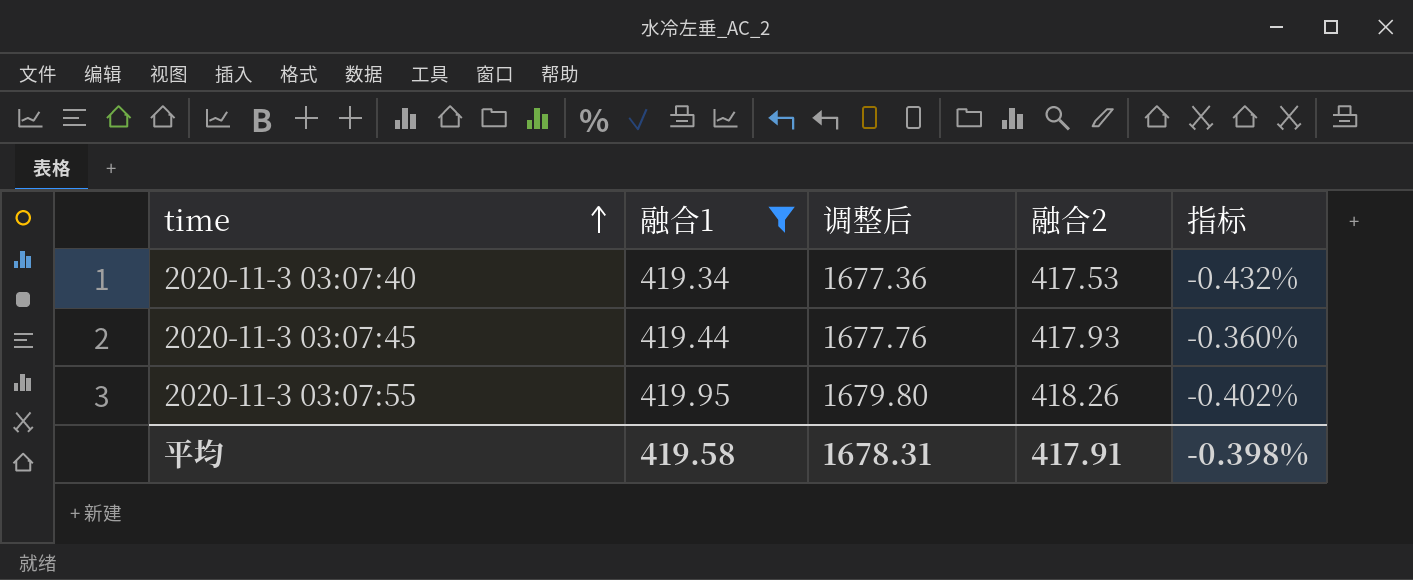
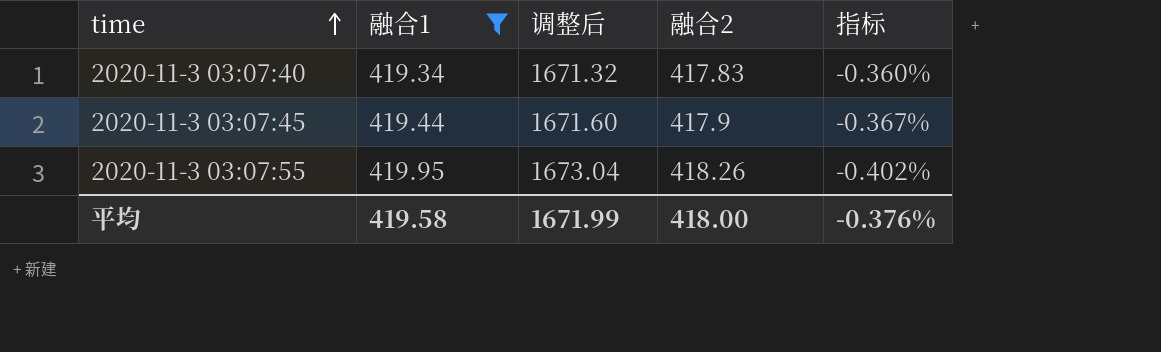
column 调整后 | formula: [融合1] * 4 -> [融合2] * 4
2020-11-3 03:07:40 | 融合2: 417.53 -> 417.83
2020-11-3 03:07:40 | 指标: -0.432% -> -0.360%
2020-11-3 03:07:45 | 融合2: 417.93 -> 417.9
2020-11-3 03:07:45 | 指标: -0.360% -> -0.367%
平均 | 调整后: 1678.31 -> 1671.99
平均 | 融合2: 417.91 -> 418.00
平均 | 指标: -0.398% -> -0.376%

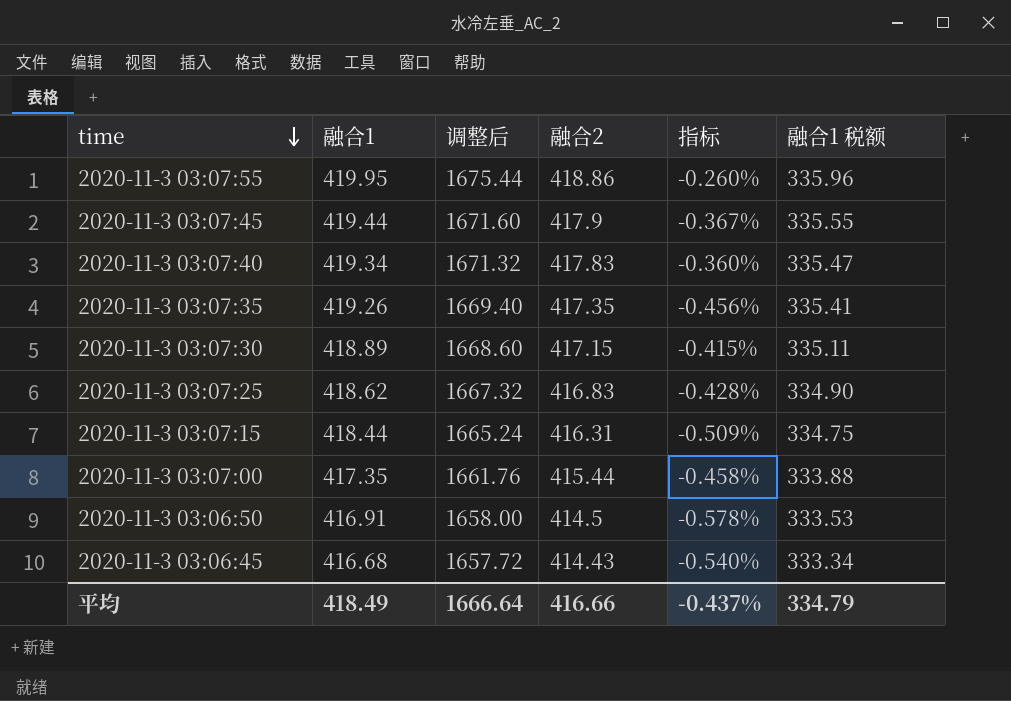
filter: 融合1 >= 419.34 -> none
row order: time ascending -> time descending
column 融合1 税额 | formula: none -> [融合1] * 0.8
2020-11-3 03:07:55 | 调整后: 1673.04 -> 1675.44
2020-11-3 03:07:55 | 融合2: 418.26 -> 418.86
2020-11-3 03:07:55 | 指标: -0.402% -> -0.260%
平均 | 融合1: 419.58 -> 418.49
平均 | 调整后: 1671.99 -> 1666.64
平均 | 融合2: 418.00 -> 416.66
平均 | 指标: -0.376% -> -0.437%

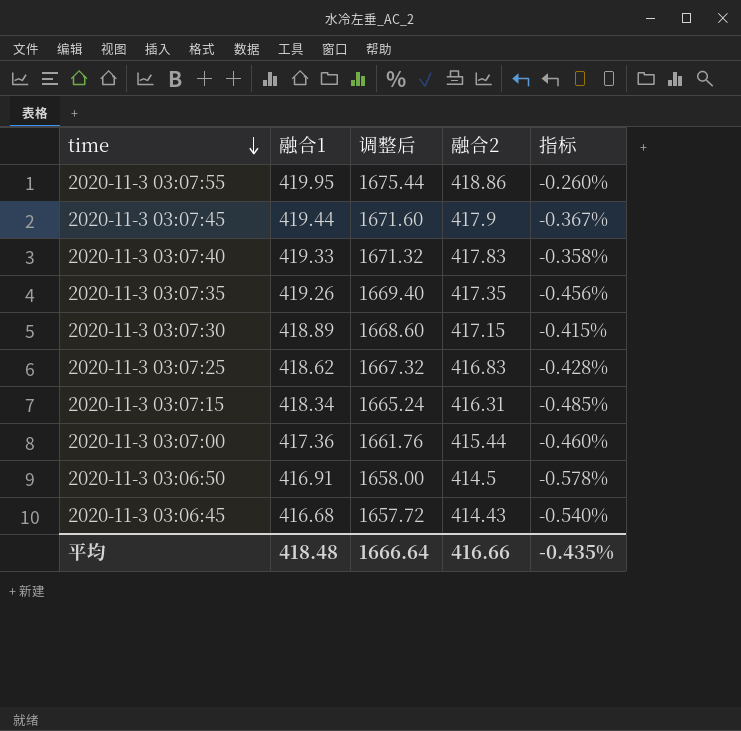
column 融合1 税额 | formula: [融合1] * 0.8 -> none
2020-11-3 03:07:40 | 融合1: 419.34 -> 419.33
2020-11-3 03:07:40 | 指标: -0.360% -> -0.358%
2020-11-3 03:07:15 | 融合1: 418.44 -> 418.34
2020-11-3 03:07:15 | 指标: -0.509% -> -0.485%
2020-11-3 03:07:00 | 融合1: 417.35 -> 417.36
2020-11-3 03:07:00 | 指标: -0.458% -> -0.460%
平均 | 融合1: 418.49 -> 418.48
平均 | 指标: -0.437% -> -0.435%

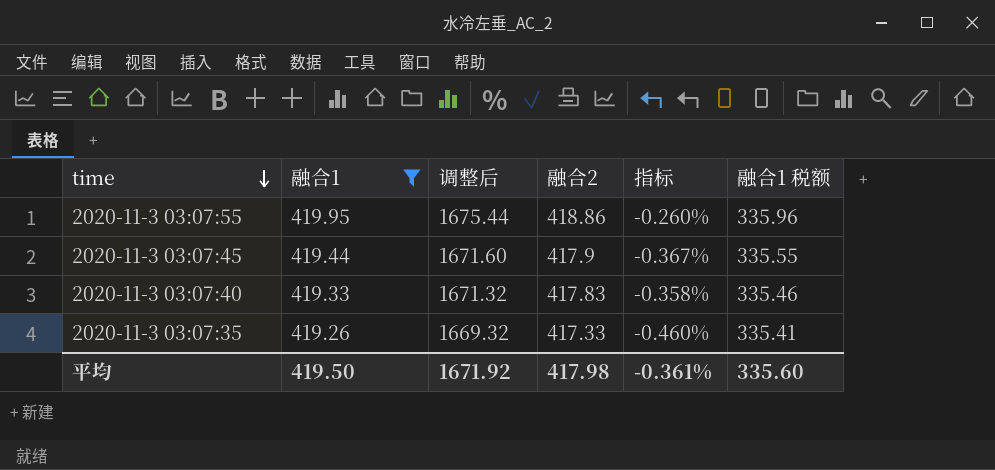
filter: none -> 融合1 >= 419.26
column 融合1 税额 | formula: none -> [融合1] * 0.8
2020-11-3 03:07:35 | 调整后: 1669.40 -> 1669.32
2020-11-3 03:07:35 | 融合2: 417.35 -> 417.33
2020-11-3 03:07:35 | 指标: -0.456% -> -0.460%
平均 | 融合1: 418.48 -> 419.50
平均 | 调整后: 1666.64 -> 1671.92
平均 | 融合2: 416.66 -> 417.98
平均 | 指标: -0.435% -> -0.361%

